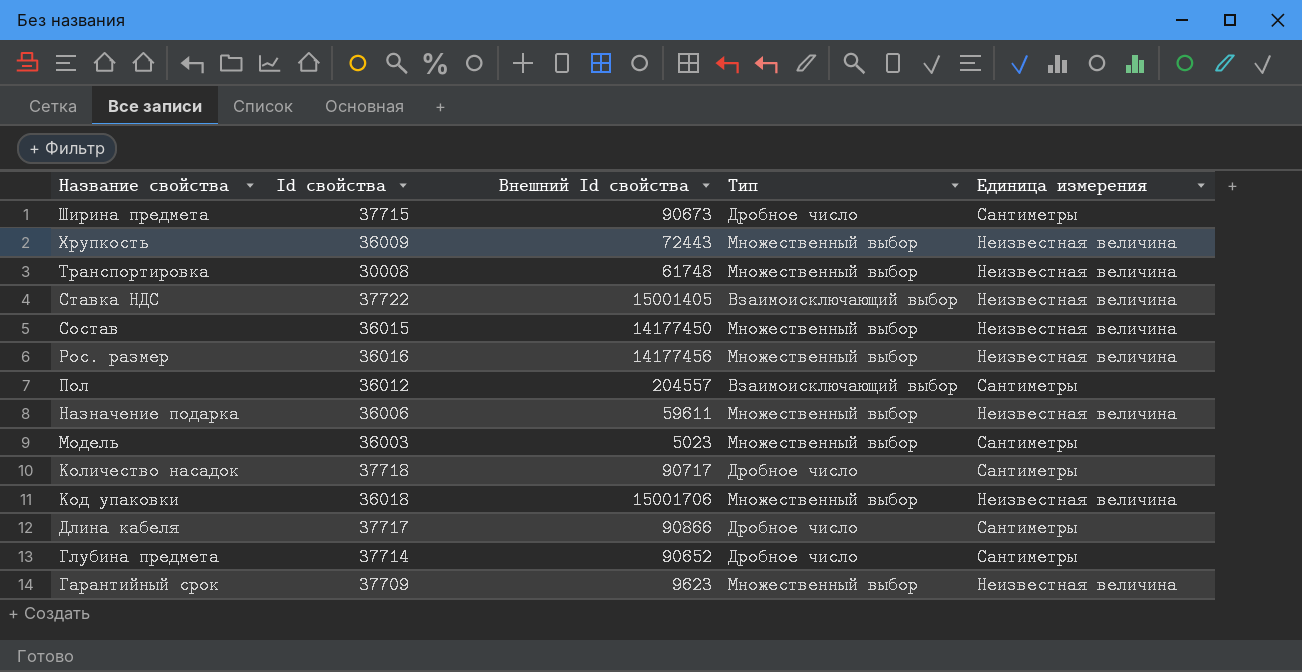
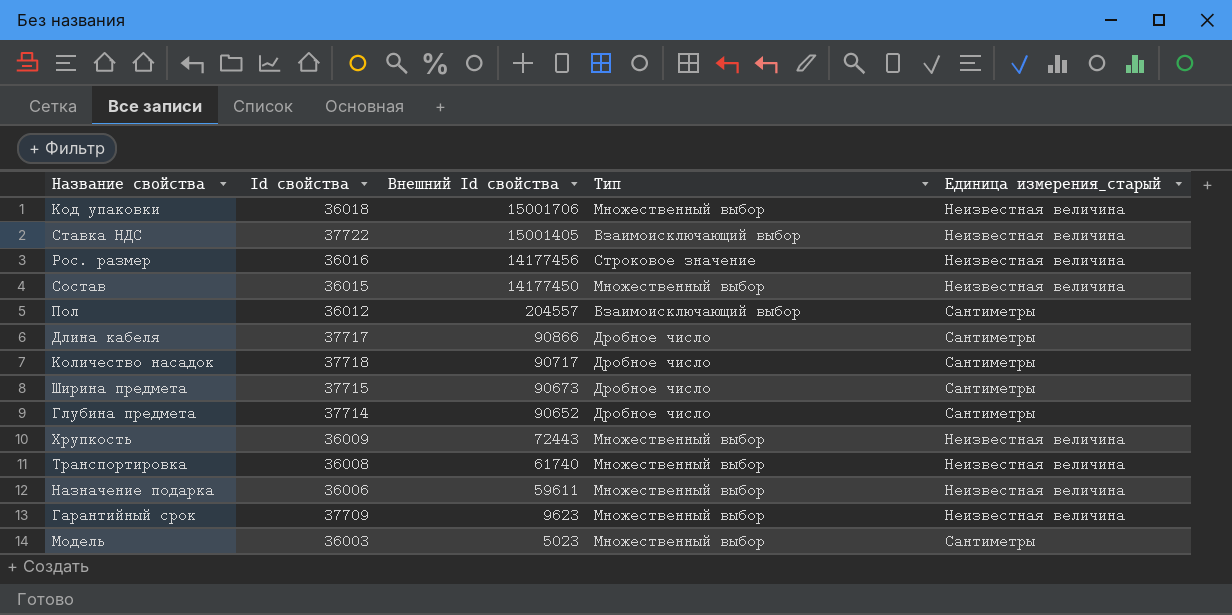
row order: Название свойства descending -> Внешний Id свойства descending
column name: Единица измерения -> Единица измерения_старый
Рос. размер | Тип: Множественный выбор -> Строковое значение
Транспортировка | Id свойства: 30008 -> 36008
Транспортировка | Внешний Id свойства: 61748 -> 61740

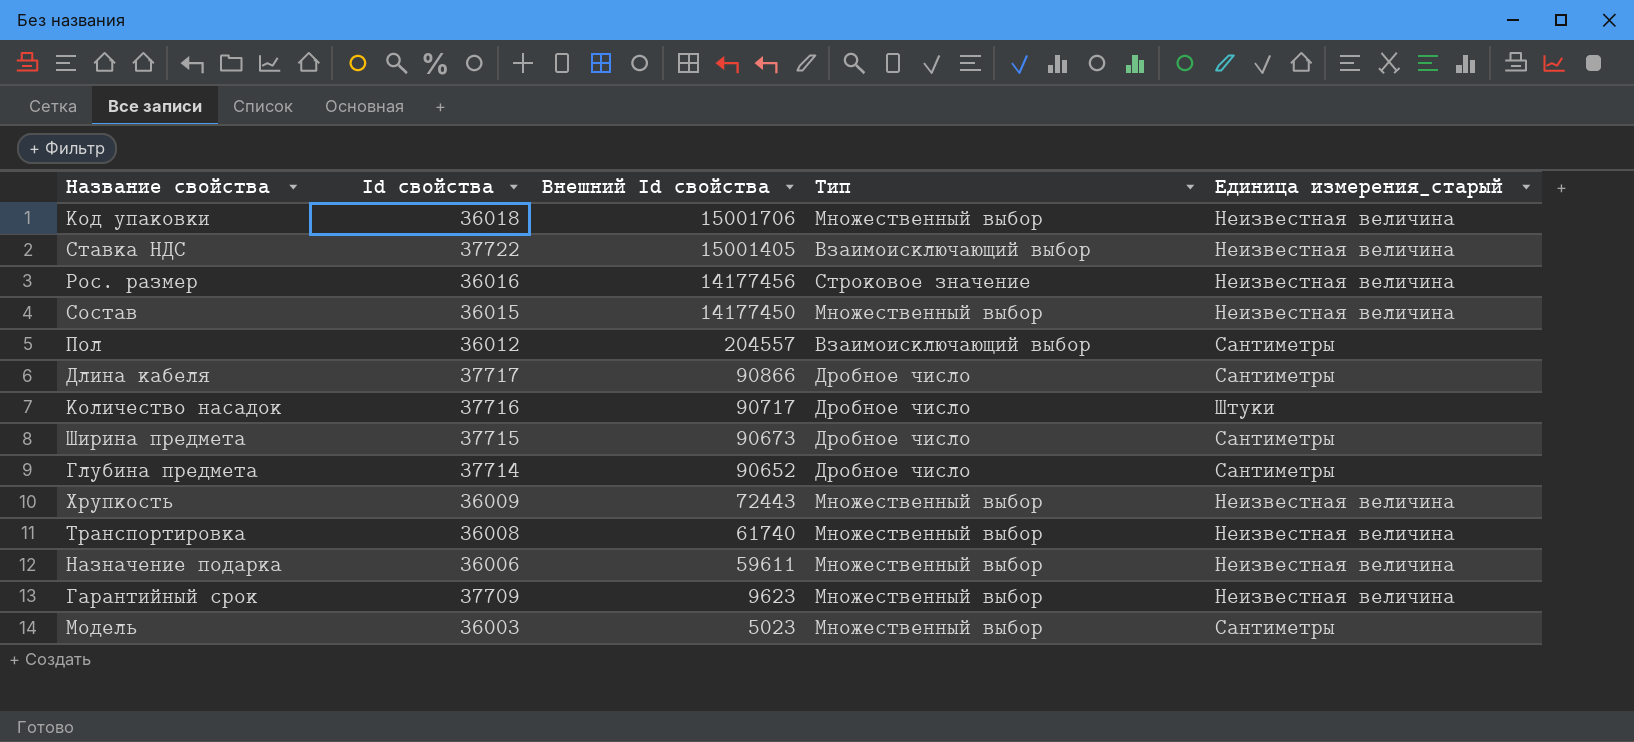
Количество насадок | Id свойства: 37718 -> 37716
Количество насадок | Единица измерения_старый: Сантиметры -> Штуки

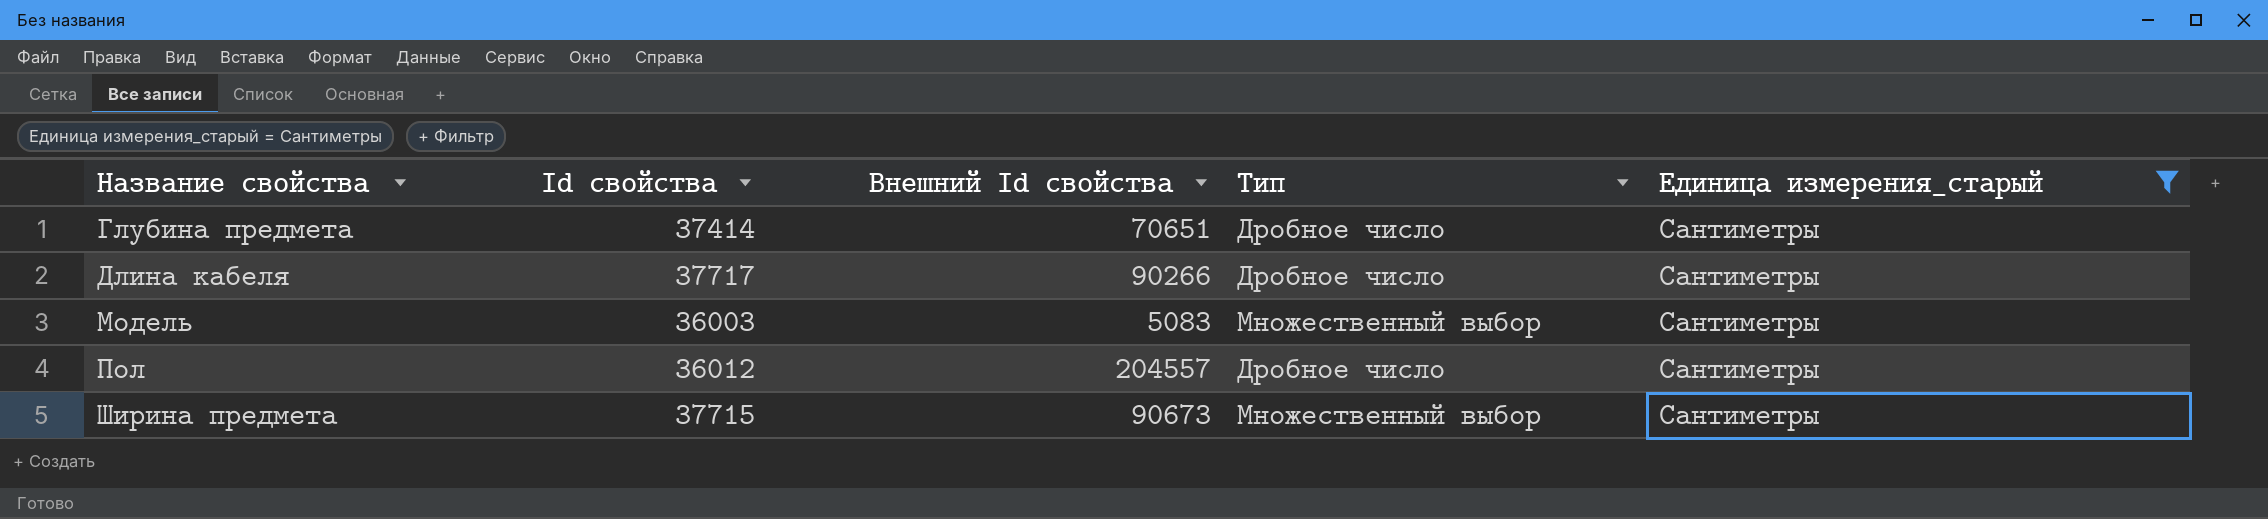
filter: none -> Единица измерения_старый = Сантиметры
row order: Внешний Id свойства descending -> Название свойства ascending
Глубина предмета | Id свойства: 37714 -> 37414
Глубина предмета | Внешний Id свойства: 90652 -> 70651
Длина кабеля | Внешний Id свойства: 90866 -> 90266
Модель | Внешний Id свойства: 5023 -> 5083
Пол | Тип: Взаимоисключающий выбор -> Дробное число
Ширина предмета | Тип: Дробное число -> Множественный выбор

